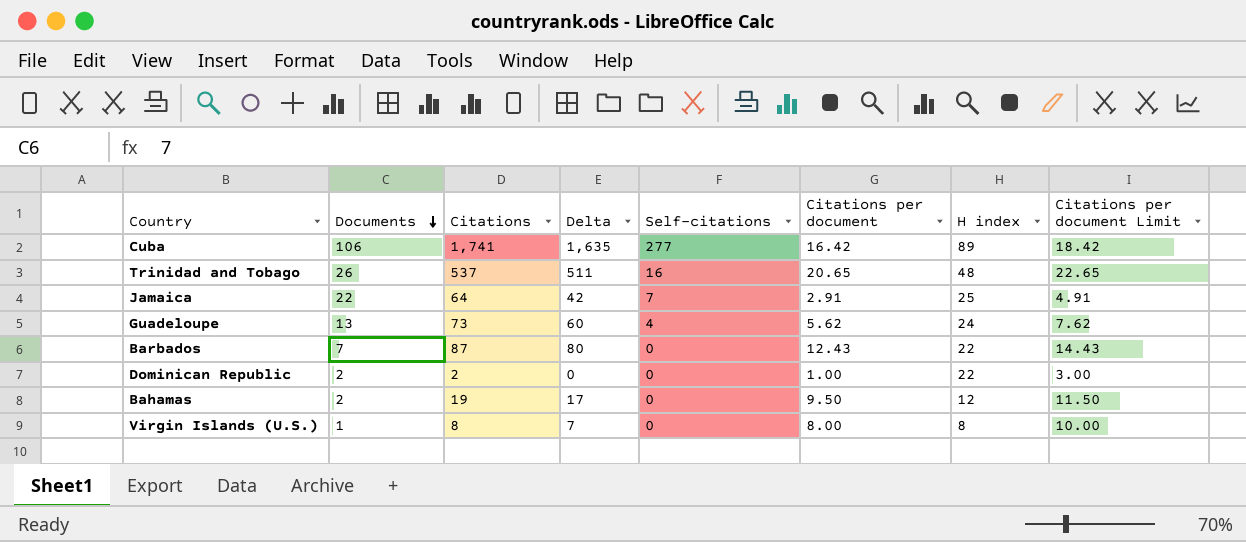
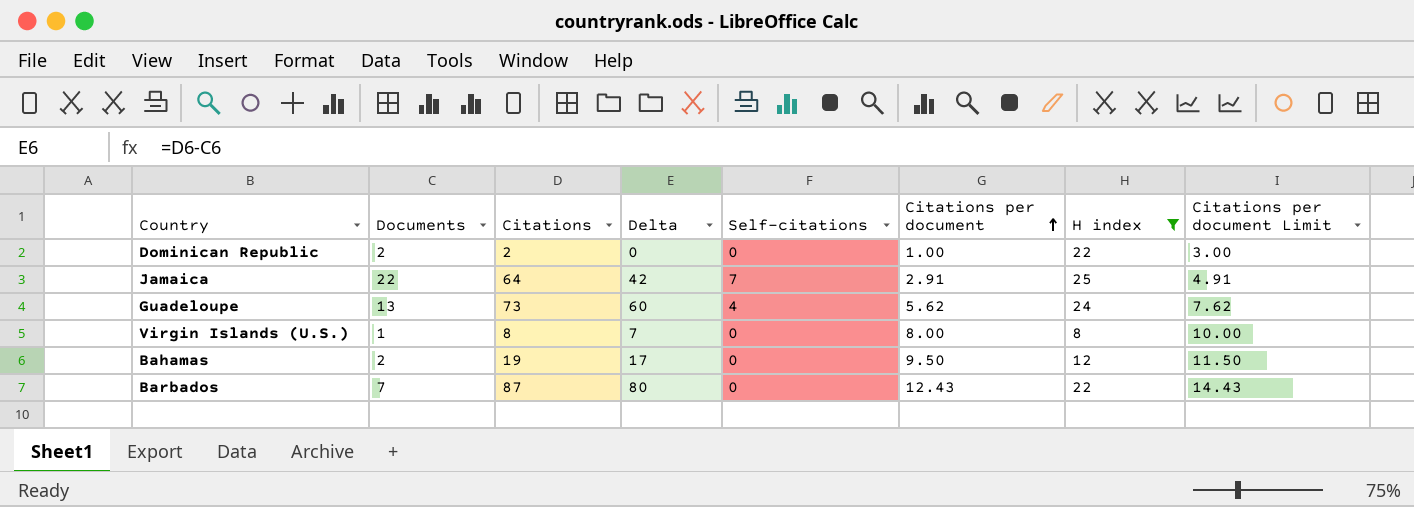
filter: none -> H index <= 25
row order: Documents descending -> Citations per document ascending

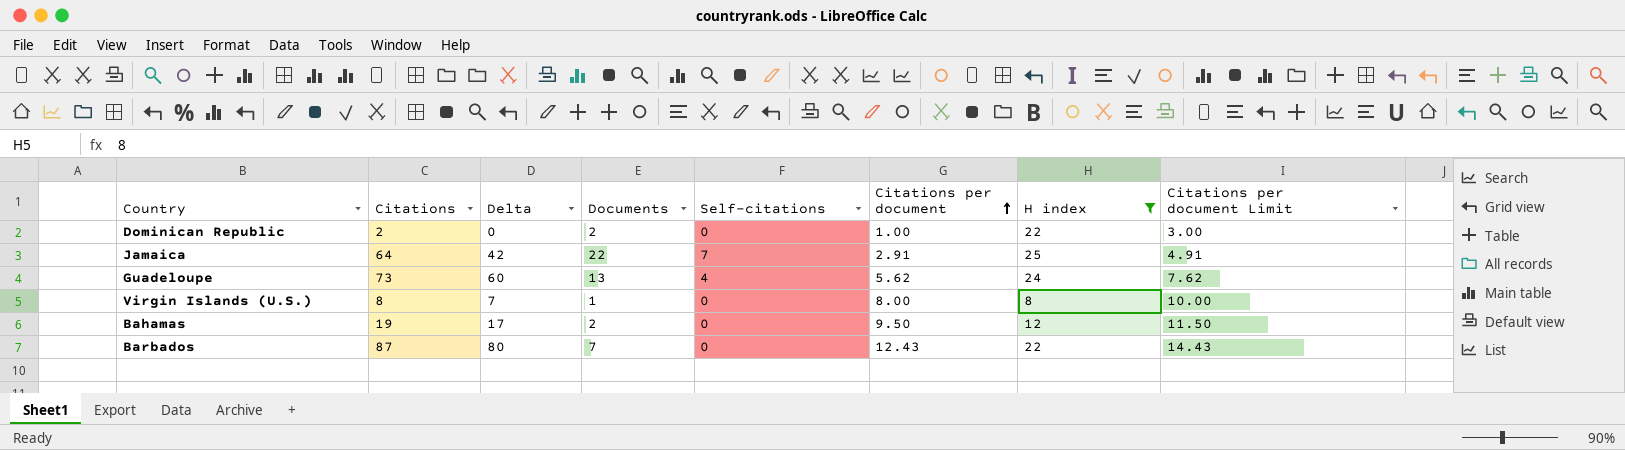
column Documents | position: 2 -> 4

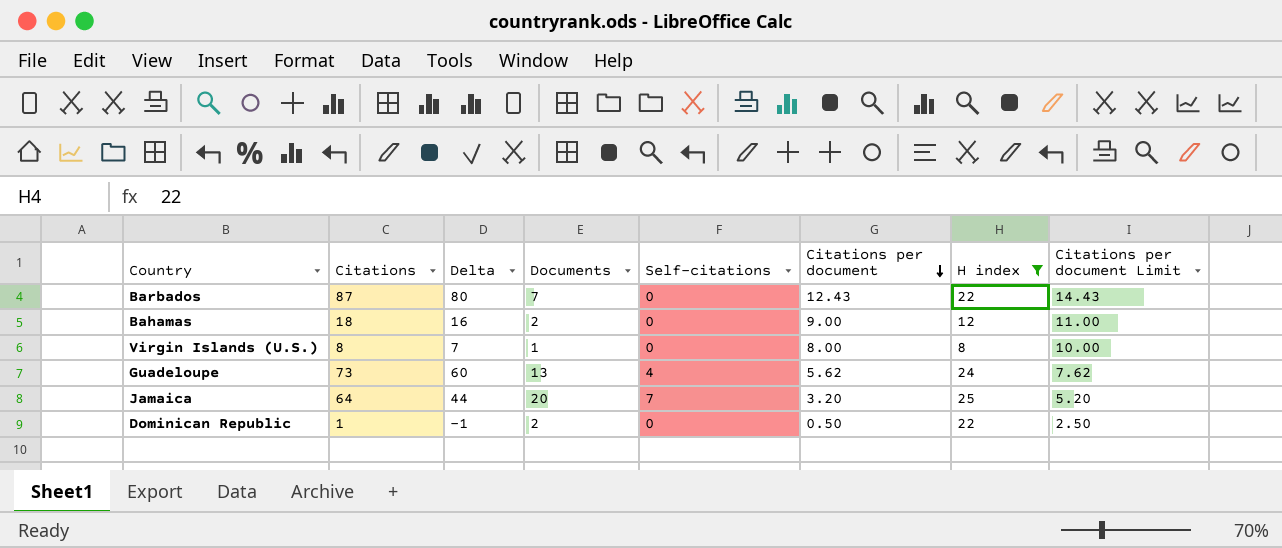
row order: Citations per document ascending -> Citations per document descending
Bahamas | Citations: 19 -> 18
Bahamas | Delta: 17 -> 16
Bahamas | Citations per document: 9.50 -> 9.00
Bahamas | Citations per document Limit: 11.50 -> 11.00
Jamaica | Delta: 42 -> 44
Jamaica | Documents: 22 -> 20
Jamaica | Citations per document: 2.91 -> 3.20
Jamaica | Citations per document Limit: 4.91 -> 5.20
Dominican Republic | Citations: 2 -> 1
Dominican Republic | Delta: 0 -> -1
Dominican Republic | Citations per document: 1.00 -> 0.50
Dominican Republic | Citations per document Limit: 3.00 -> 2.50

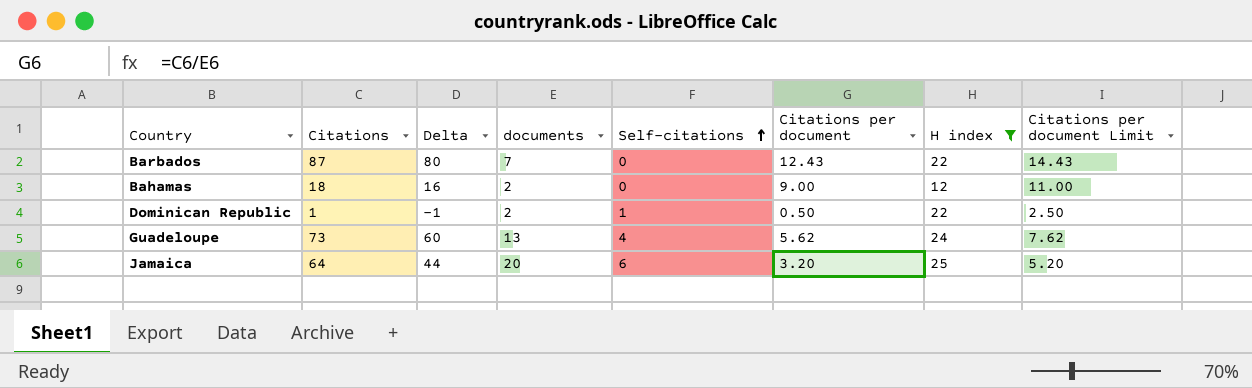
row order: Citations per document descending -> Self-citations ascending
column name: Documents -> documents
row Virgin Islands (U.S.): 8 | 7 | 1 | 0 | 8.00 | 8 | 10.00 -> none
Dominican Republic | Self-citations: 0 -> 1
Jamaica | Self-citations: 7 -> 6

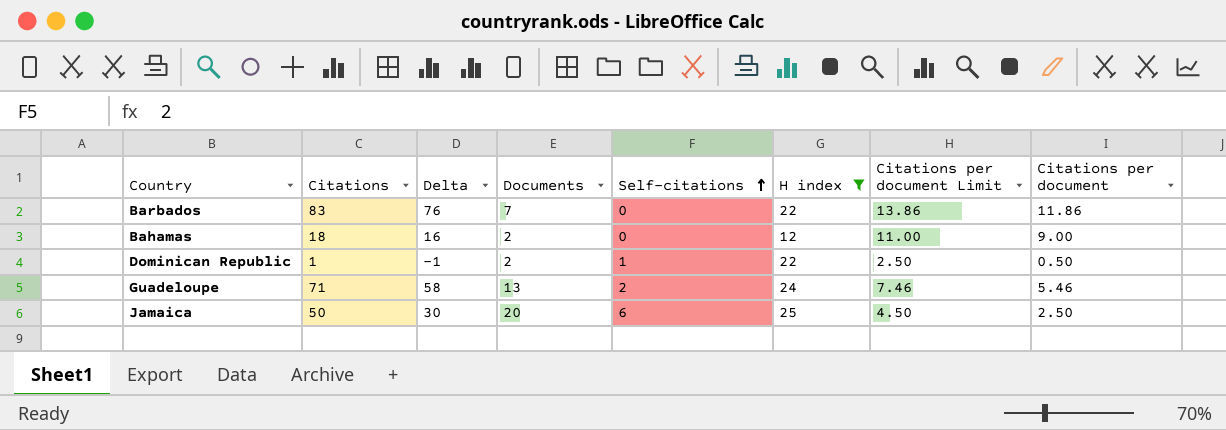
column name: documents -> Documents
column Citations per document | position: 6 -> 8
Barbados | Citations: 87 -> 83
Barbados | Delta: 80 -> 76
Barbados | Citations per document Limit: 14.43 -> 13.86
Barbados | Citations per document: 12.43 -> 11.86
Guadeloupe | Citations: 73 -> 71
Guadeloupe | Delta: 60 -> 58
Guadeloupe | Self-citations: 4 -> 2
Guadeloupe | Citations per document Limit: 7.62 -> 7.46
Guadeloupe | Citations per document: 5.62 -> 5.46
Jamaica | Citations: 64 -> 50
Jamaica | Delta: 44 -> 30
Jamaica | Citations per document Limit: 5.20 -> 4.50
Jamaica | Citations per document: 3.20 -> 2.50

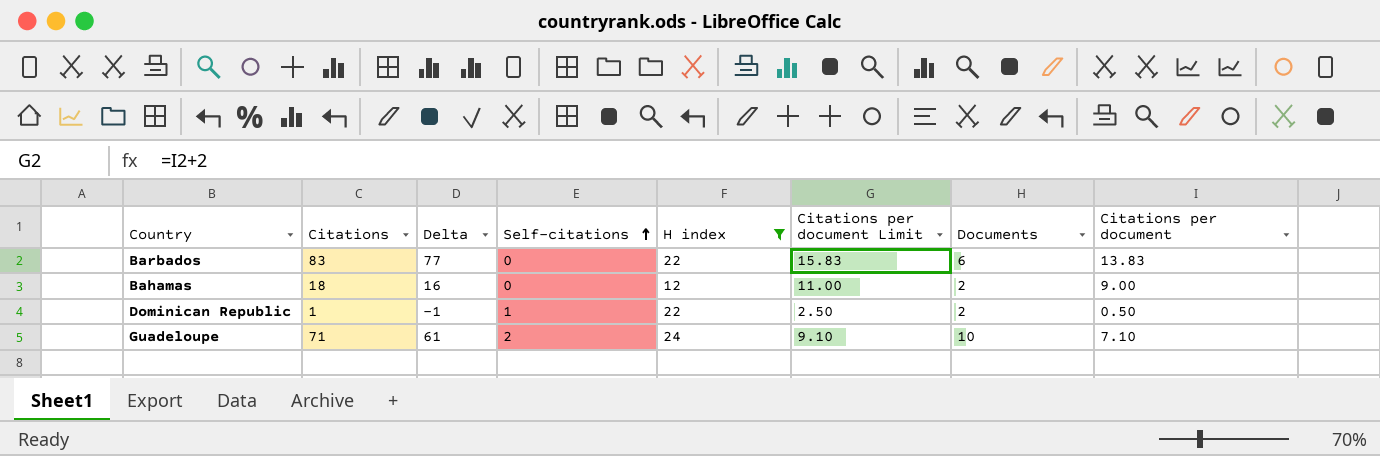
column Documents | position: 4 -> 7
row Jamaica: 50 | 30 | 20 | 6 | 25 | 4.50 | 2.50 -> none
Barbados | Delta: 76 -> 77
Barbados | Citations per document Limit: 13.86 -> 15.83
Barbados | Documents: 7 -> 6
Barbados | Citations per document: 11.86 -> 13.83
Guadeloupe | Delta: 58 -> 61
Guadeloupe | Citations per document Limit: 7.46 -> 9.10
Guadeloupe | Documents: 13 -> 10
Guadeloupe | Citations per document: 5.46 -> 7.10

